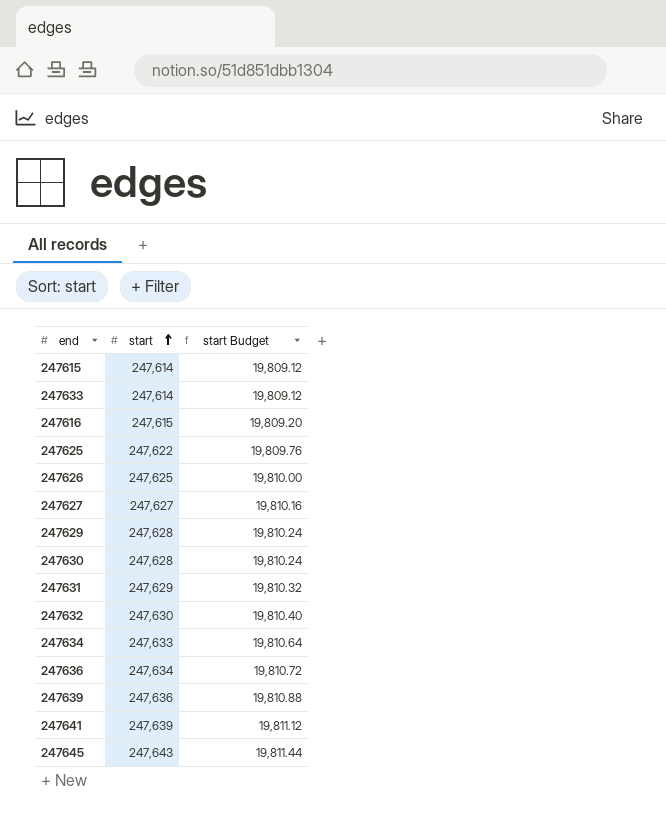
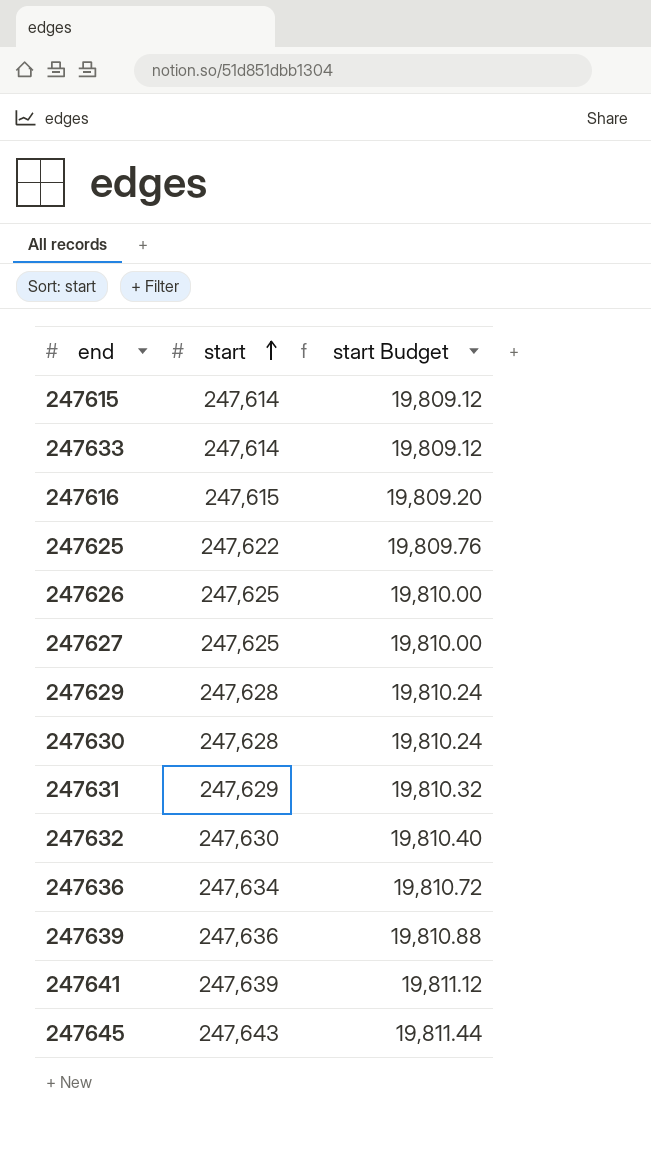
row 247634: 247,633 | 19,810.64 -> none
247627 | start: 247,627 -> 247,625
247627 | start Budget: 19,810.16 -> 19,810.00

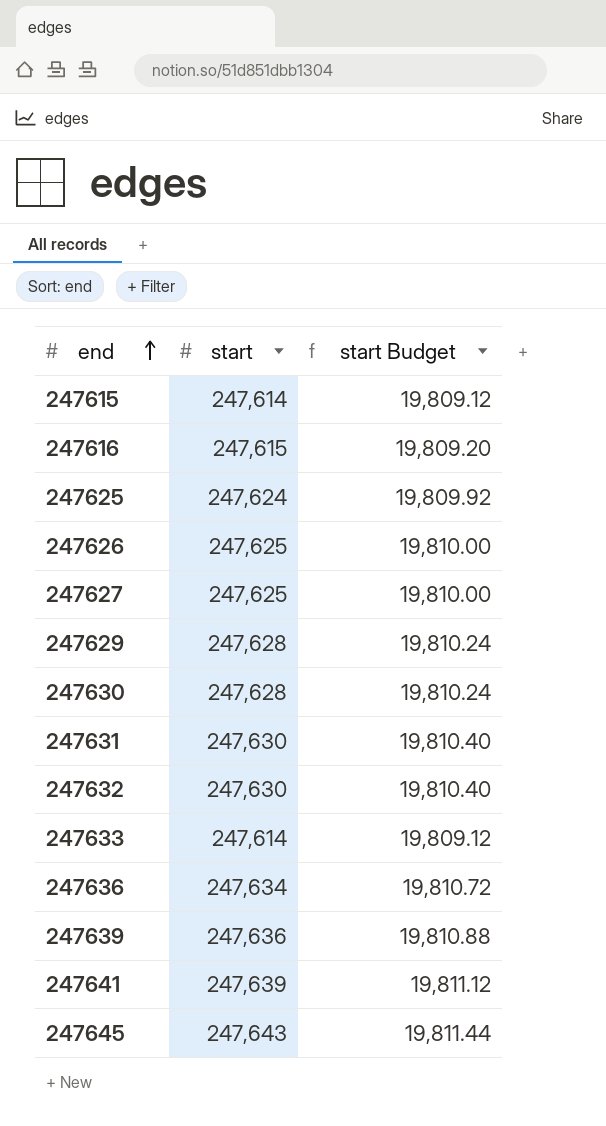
row order: start ascending -> end ascending
247625 | start: 247,622 -> 247,624
247625 | start Budget: 19,809.76 -> 19,809.92
247631 | start: 247,629 -> 247,630
247631 | start Budget: 19,810.32 -> 19,810.40

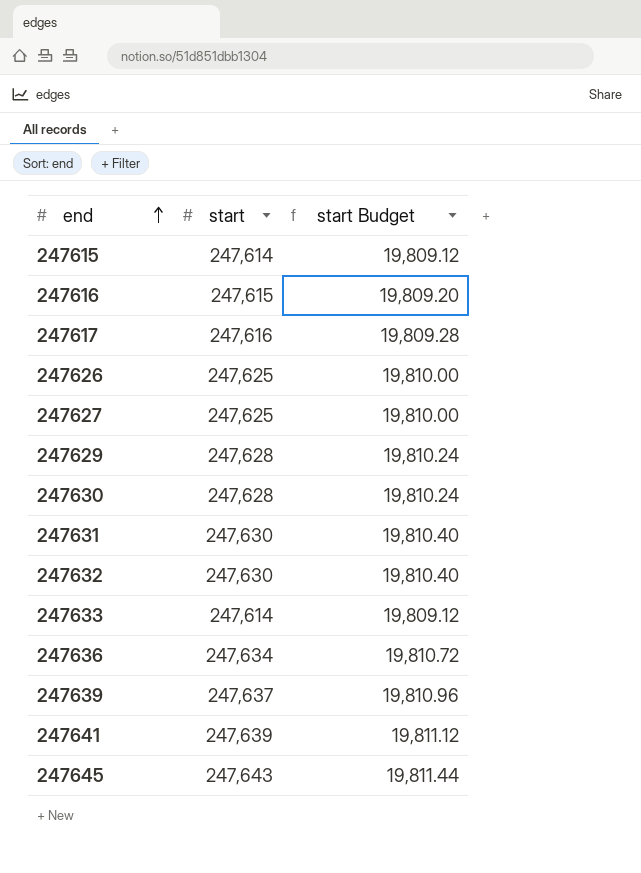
row 247625: 247,624 | 19,809.92 -> none
row 247617: none -> 247,616 | 19,809.28
247639 | start: 247,636 -> 247,637
247639 | start Budget: 19,810.88 -> 19,810.96

